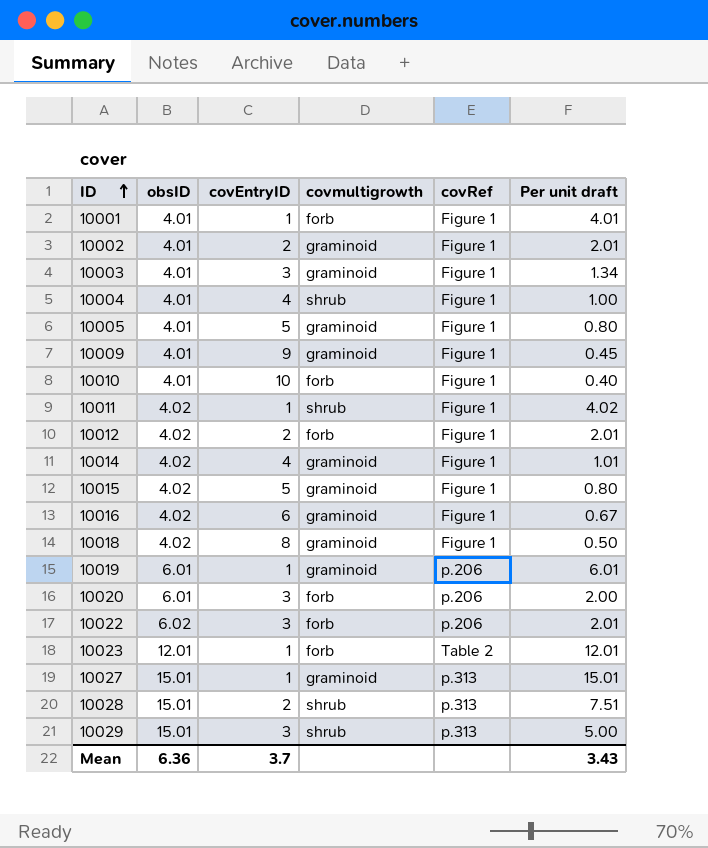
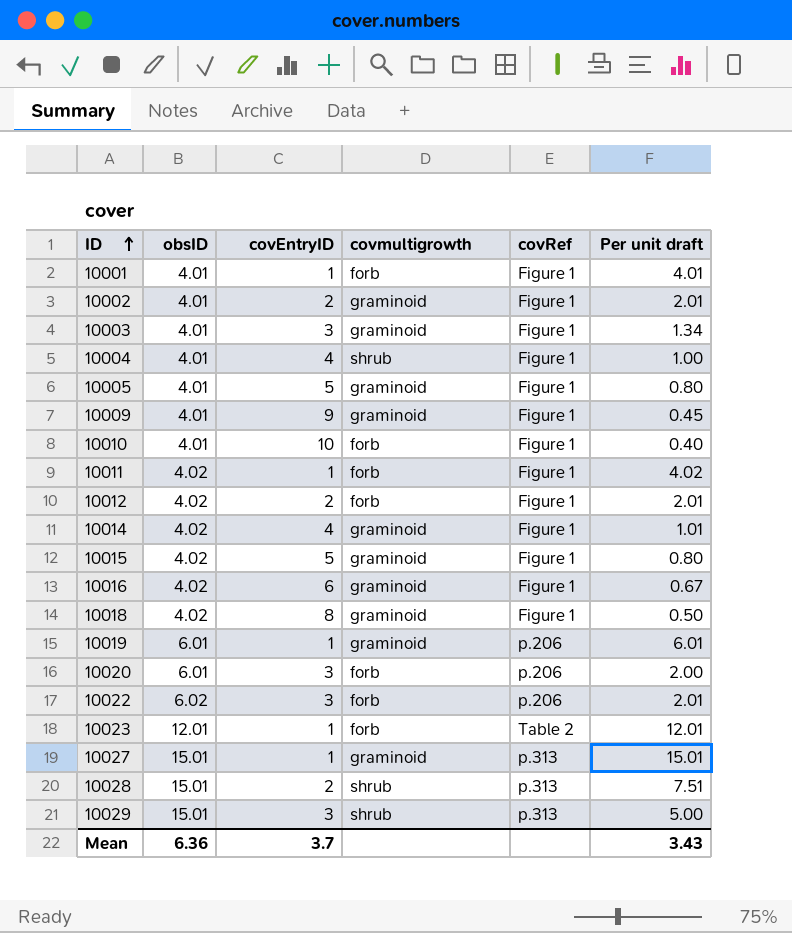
10011 | covmultigrowth: shrub -> forb

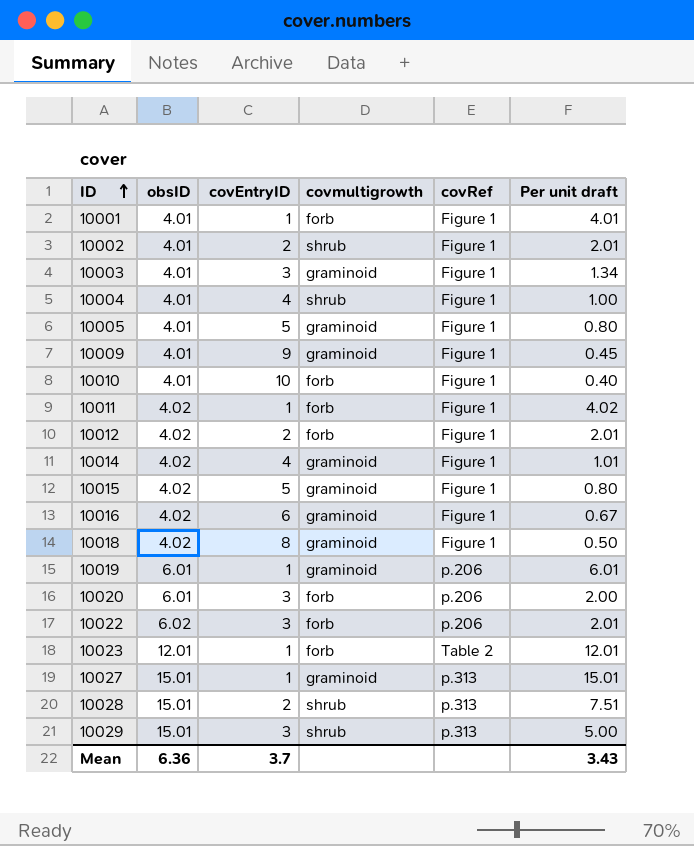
10002 | covmultigrowth: graminoid -> shrub

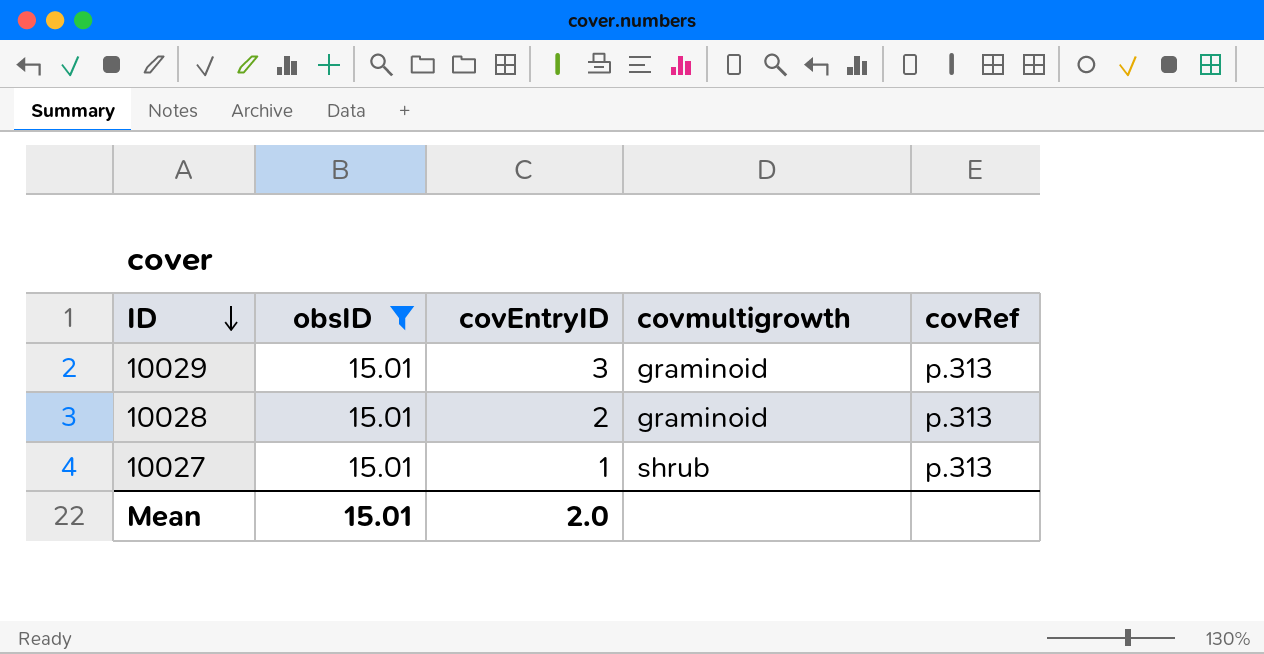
filter: none -> obsID = 15.01
row order: ID ascending -> ID descending
column Per unit draft | formula: [obsID] / [covEntryID] -> none
10029 | covmultigrowth: shrub -> graminoid
10028 | covmultigrowth: shrub -> graminoid
10027 | covmultigrowth: graminoid -> shrub
Mean | obsID: 6.36 -> 15.01
Mean | covEntryID: 3.7 -> 2.0

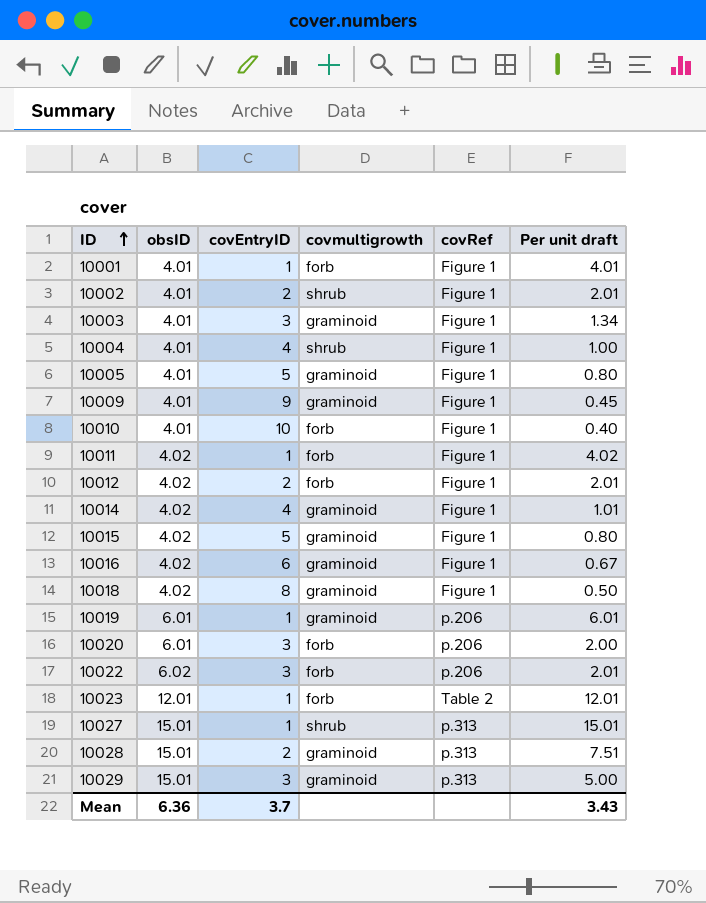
filter: obsID = 15.01 -> none
row order: ID descending -> ID ascending
column Per unit draft | formula: none -> [obsID] / [covEntryID]
Mean | obsID: 15.01 -> 6.36
Mean | covEntryID: 2.0 -> 3.7

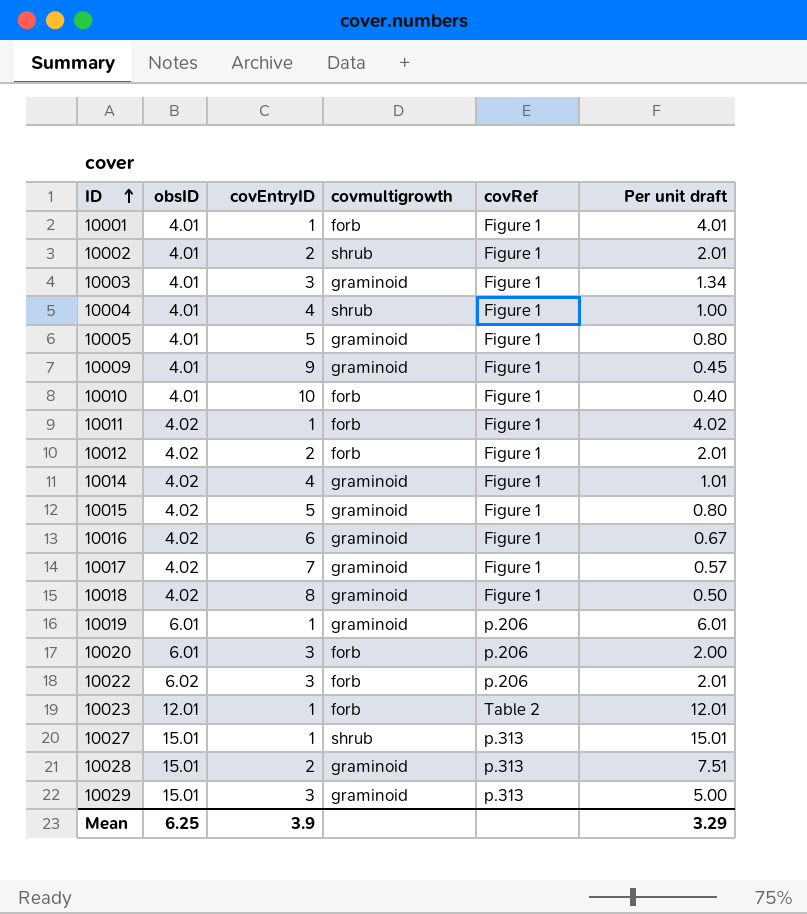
row 10017: none -> 4.02 | 7 | graminoid | Figure 1 | 0.57
Mean | obsID: 6.36 -> 6.25
Mean | covEntryID: 3.7 -> 3.9
Mean | Per unit draft: 3.43 -> 3.29

